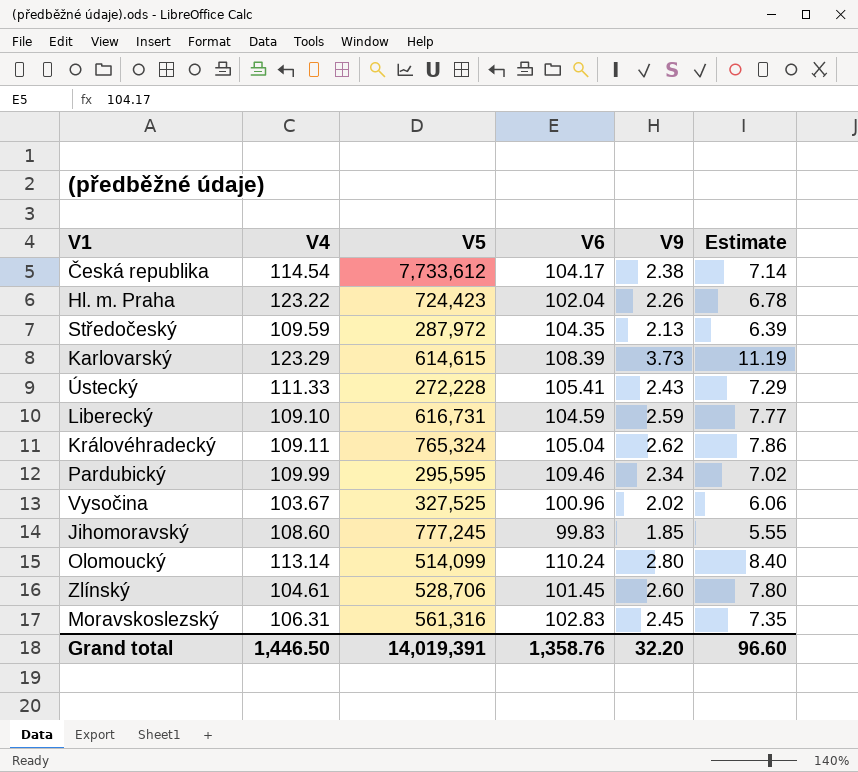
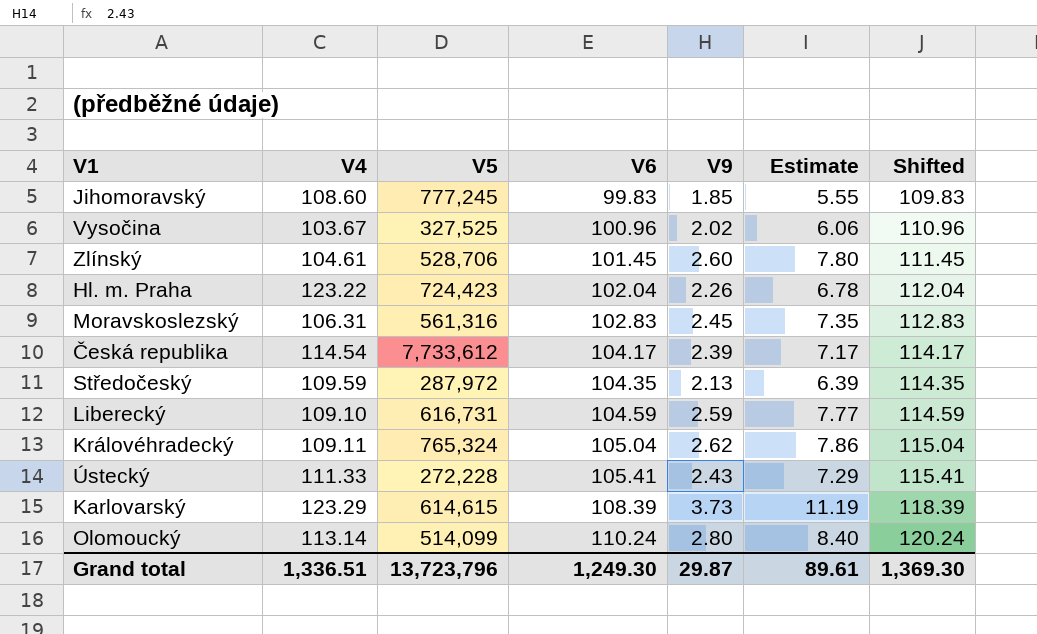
row order: none -> V6 ascending
column Shifted | formula: none -> [V6] + 10
row Pardubický: 109.99 | 295,595 | 109.46 | 2.34 | 7.02 -> none
Česká republika | V9: 2.38 -> 2.39
Česká republika | Estimate: 7.14 -> 7.17
Grand total | V4: 1,446.50 -> 1,336.51
Grand total | V5: 14,019,391 -> 13,723,796
Grand total | V6: 1,358.76 -> 1,249.30
Grand total | V9: 32.20 -> 29.87
Grand total | Estimate: 96.60 -> 89.61

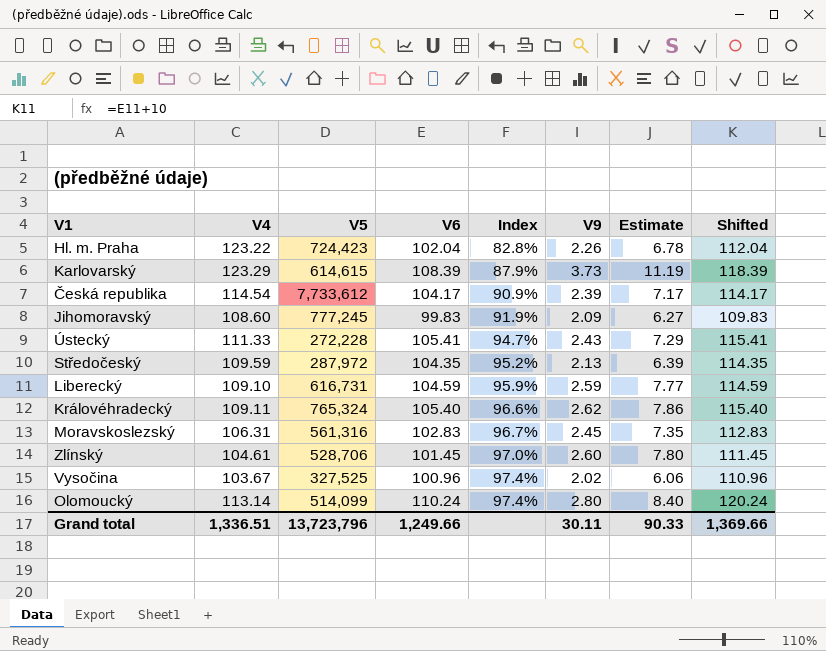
row order: V6 ascending -> Index ascending
column Index | formula: none -> [V6] / [V4]
Jihomoravský | V9: 1.85 -> 2.09
Jihomoravský | Estimate: 5.55 -> 6.27
Královéhradecký | V6: 105.04 -> 105.40
Královéhradecký | Shifted: 115.04 -> 115.40
Grand total | V6: 1,249.30 -> 1,249.66
Grand total | V9: 29.87 -> 30.11
Grand total | Estimate: 89.61 -> 90.33
Grand total | Shifted: 1,369.30 -> 1,369.66

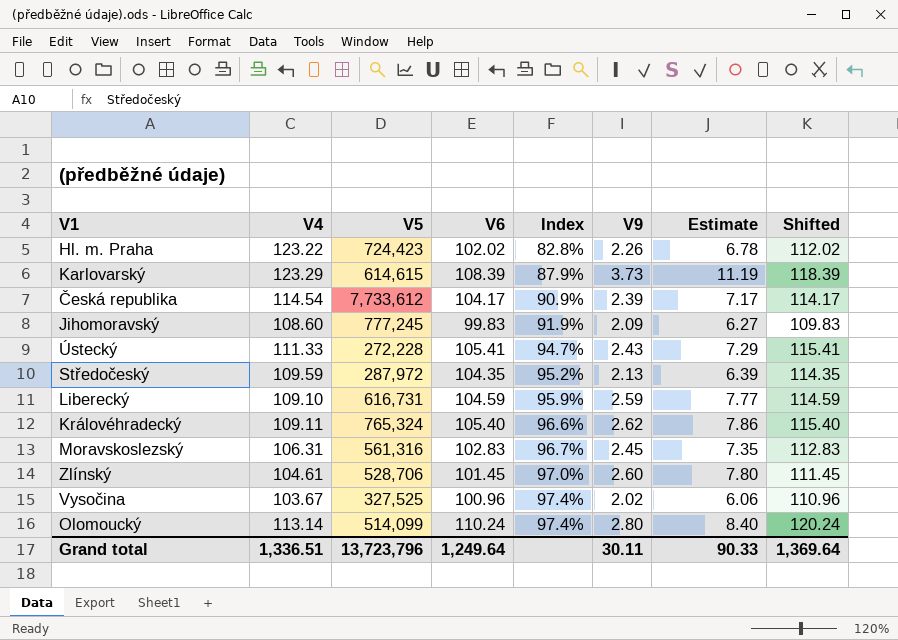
Hl. m. Praha | V6: 102.04 -> 102.02
Hl. m. Praha | Shifted: 112.04 -> 112.02
Grand total | V6: 1,249.66 -> 1,249.64
Grand total | Shifted: 1,369.66 -> 1,369.64

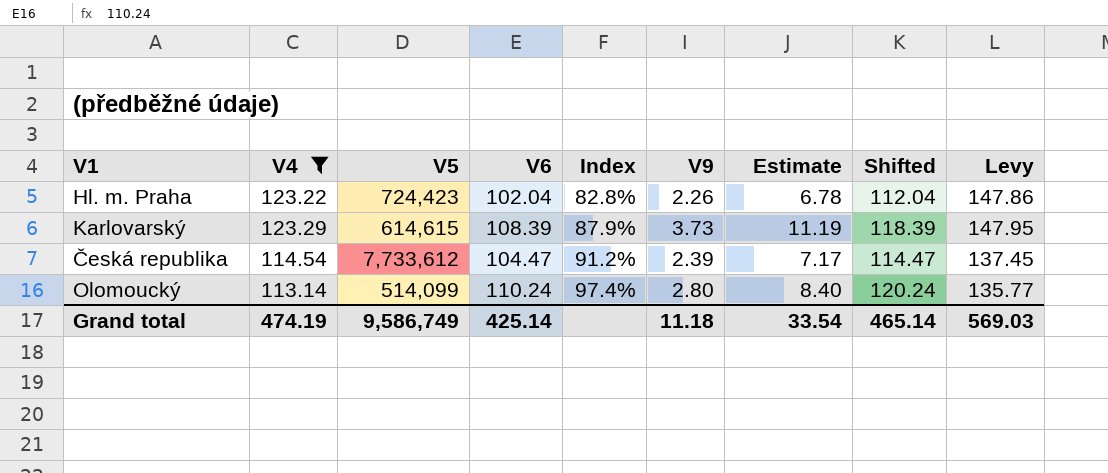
filter: none -> V4 >= 113.14
column Levy | formula: none -> [V4] * 1.2
Hl. m. Praha | V6: 102.02 -> 102.04
Hl. m. Praha | Shifted: 112.02 -> 112.04
Česká republika | V6: 104.17 -> 104.47
Česká republika | Index: 90.9% -> 91.2%
Česká republika | Shifted: 114.17 -> 114.47
Grand total | V4: 1,336.51 -> 474.19
Grand total | V5: 13,723,796 -> 9,586,749
Grand total | V6: 1,249.64 -> 425.14
Grand total | V9: 30.11 -> 11.18
Grand total | Estimate: 90.33 -> 33.54
Grand total | Shifted: 1,369.64 -> 465.14

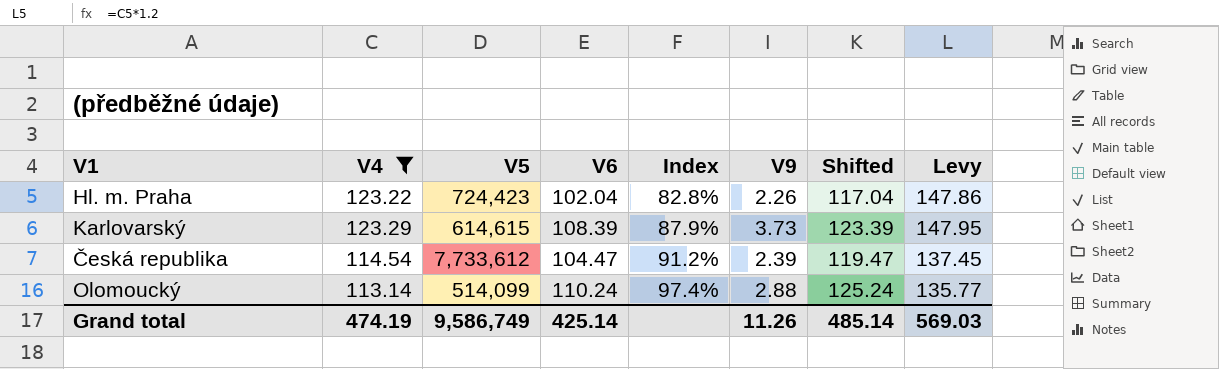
column Estimate | formula: [V9] * 3 -> none
column Shifted | formula: [V6] + 10 -> [V6] + 15
Olomoucký | V9: 2.80 -> 2.88
Grand total | V9: 11.18 -> 11.26
Grand total | Shifted: 465.14 -> 485.14

